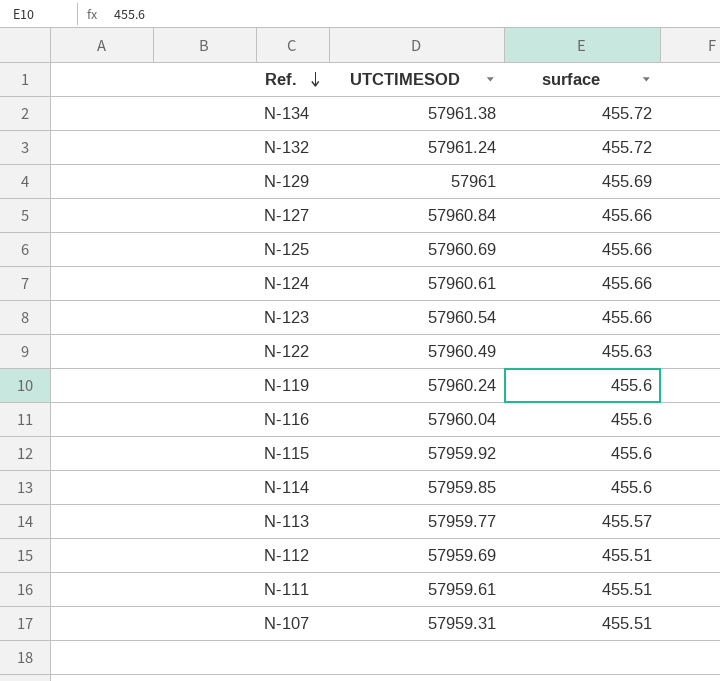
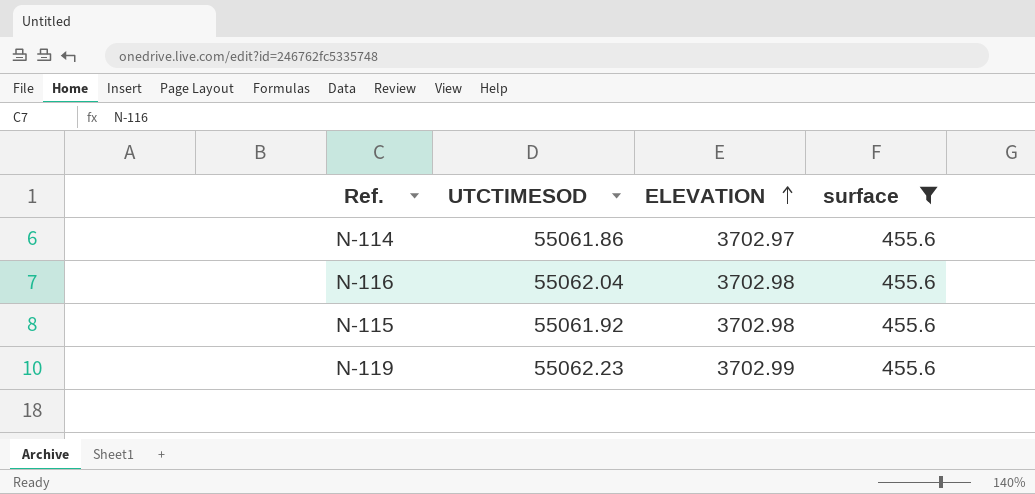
filter: none -> surface = 455.6
row order: Ref. descending -> ELEVATION ascending
column ELEVATION | position: none -> 3
N-114 | UTCTIMESOD: 57959.85 -> 55061.86
N-116 | UTCTIMESOD: 57960.04 -> 55062.04
N-115 | UTCTIMESOD: 57959.92 -> 55061.92
N-119 | UTCTIMESOD: 57960.24 -> 55062.23

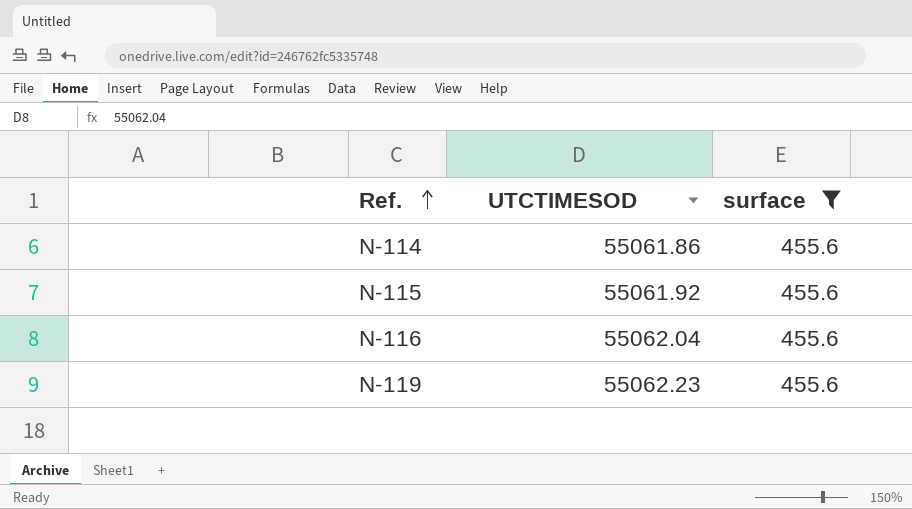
row order: ELEVATION ascending -> Ref. ascending
column ELEVATION | position: 3 -> none

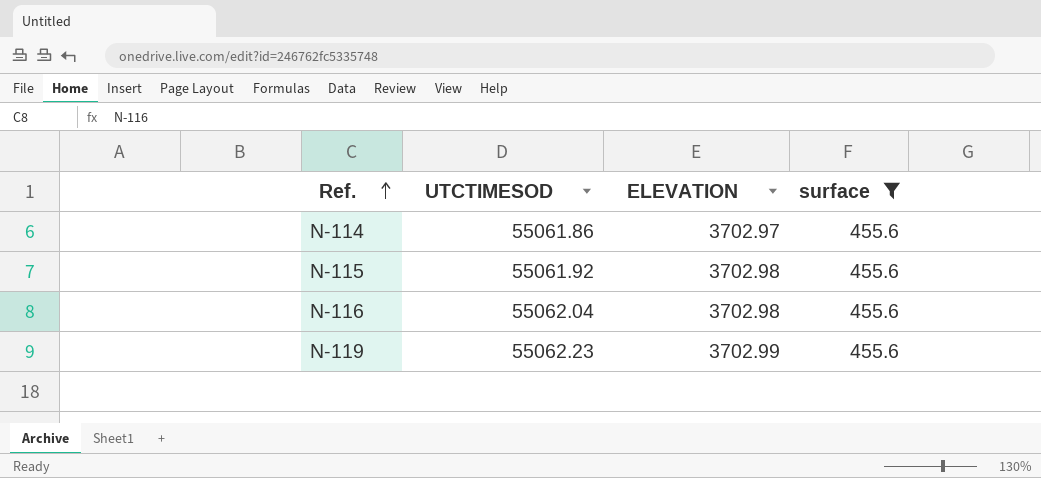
column ELEVATION | position: none -> 3

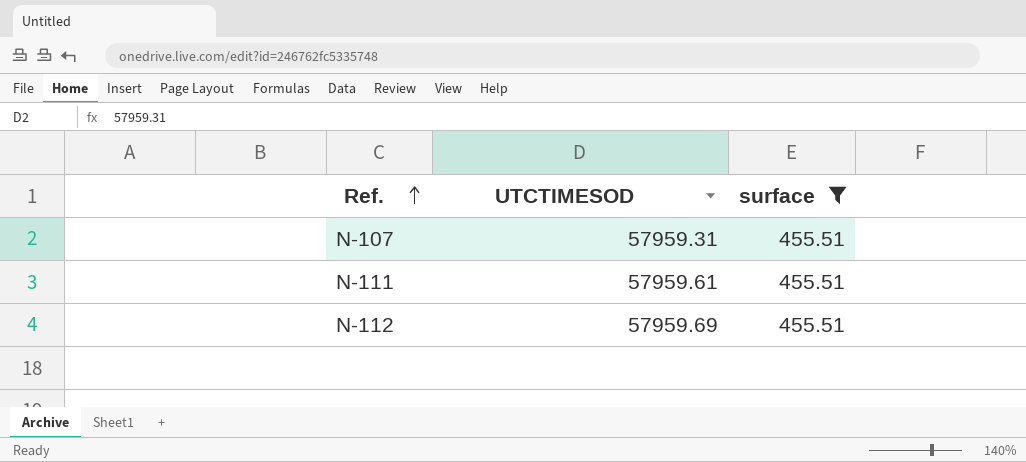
filter: surface = 455.6 -> surface = 455.51
column ELEVATION | position: 3 -> none

